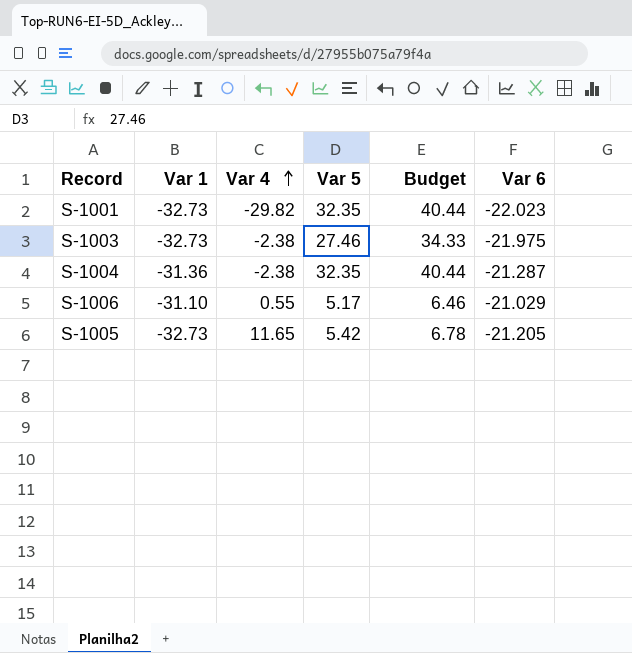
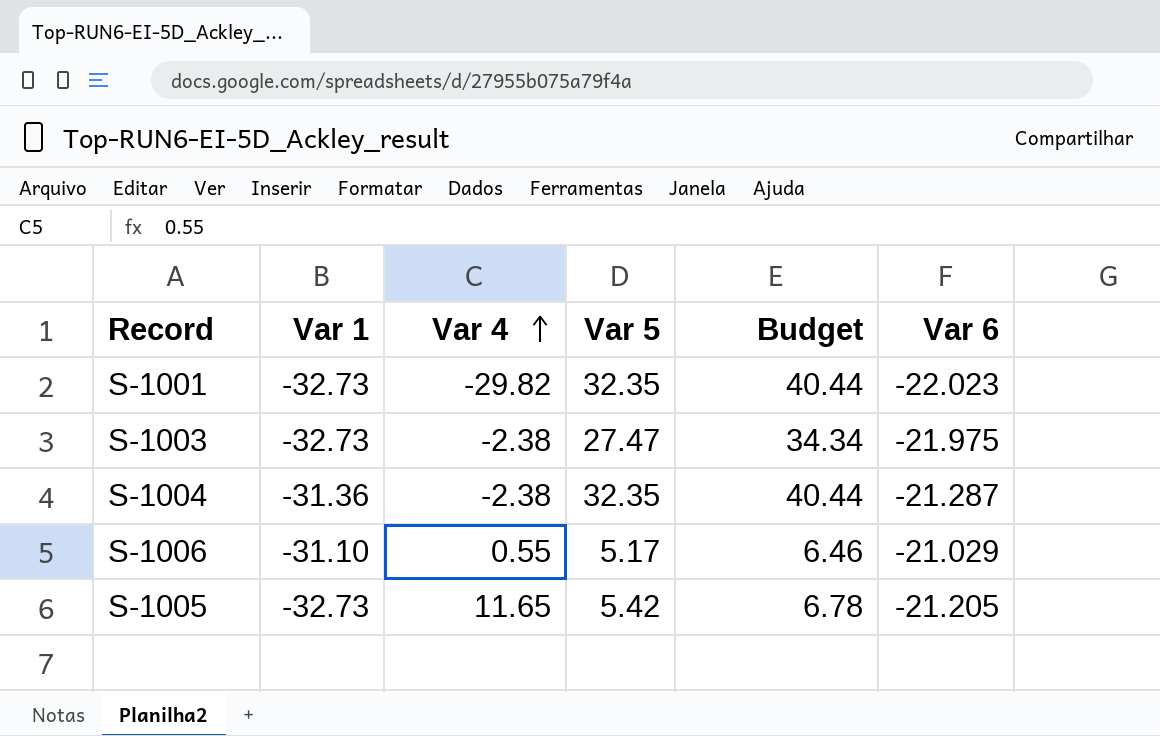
S-1003 | Var 5: 27.46 -> 27.47
S-1003 | Budget: 34.33 -> 34.34

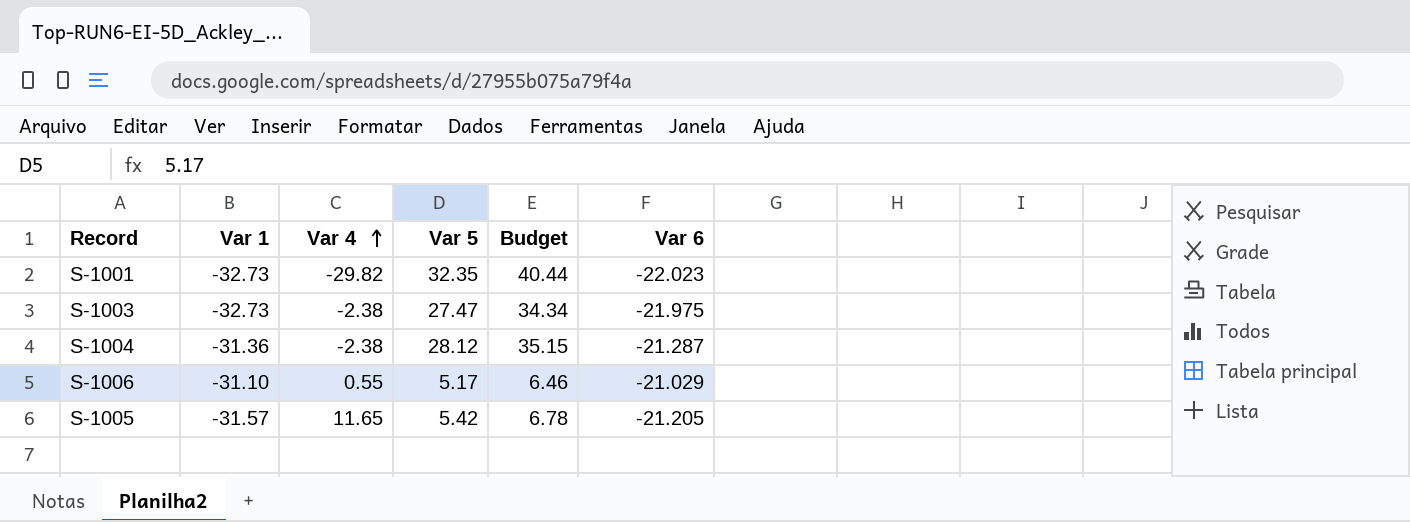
S-1004 | Var 5: 32.35 -> 28.12
S-1004 | Budget: 40.44 -> 35.15
S-1005 | Var 1: -32.73 -> -31.57

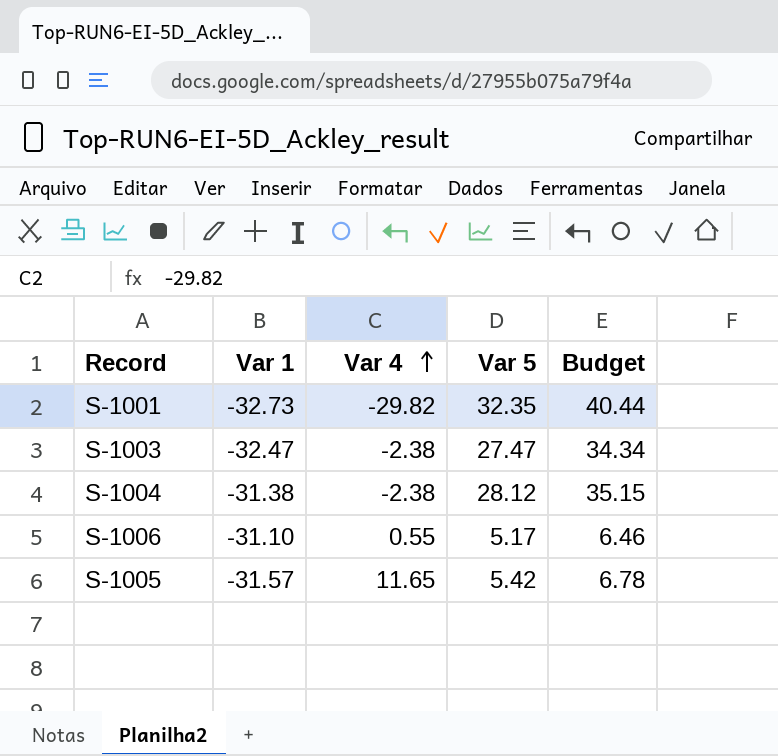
column Var 6 | position: 6 -> none
S-1003 | Var 1: -32.73 -> -32.47
S-1004 | Var 1: -31.36 -> -31.38

